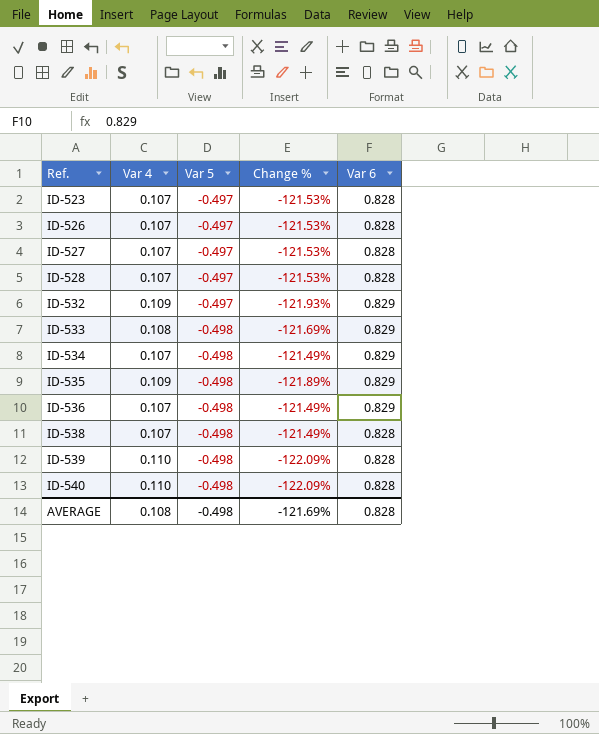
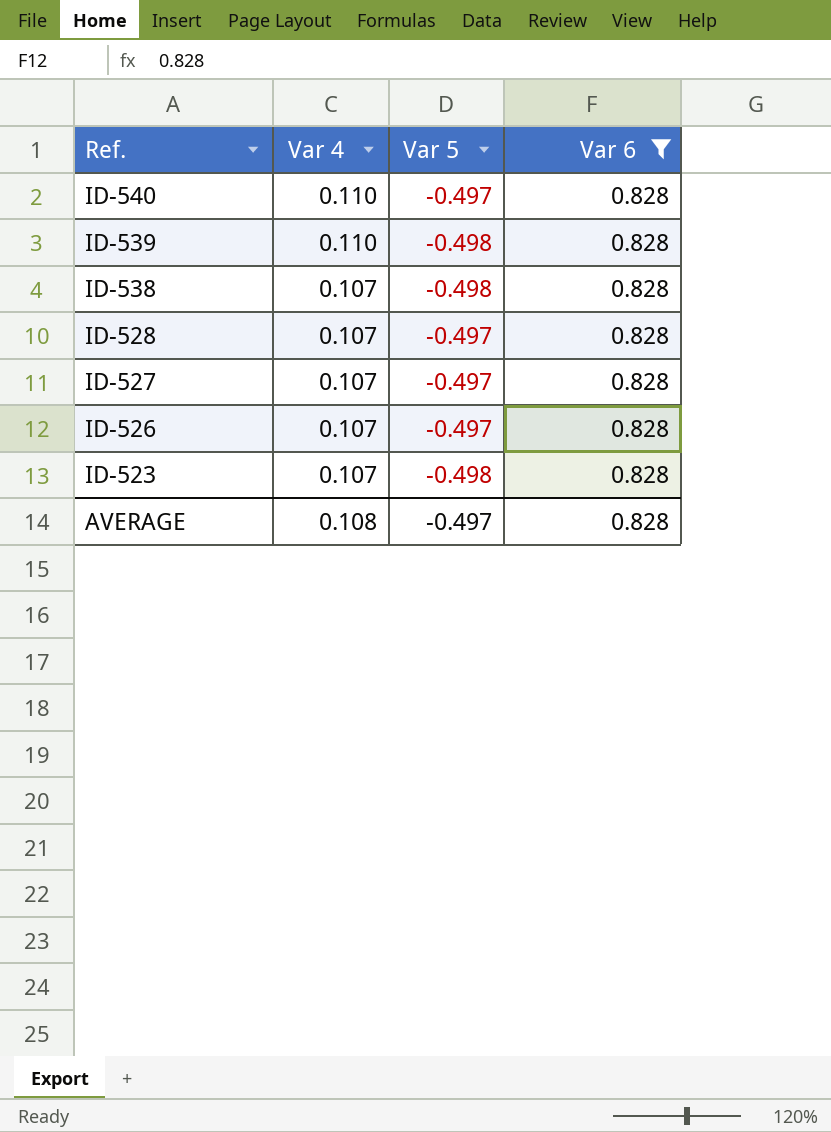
filter: none -> Var 6 = 0.828
row order: Ref. ascending -> Ref. descending
column Change % | formula: ([Var 4] - [Var 5]) / [Var 5] -> none
ID-540 | Var 5: -0.498 -> -0.497
ID-523 | Var 5: -0.497 -> -0.498
AVERAGE | Var 5: -0.498 -> -0.497

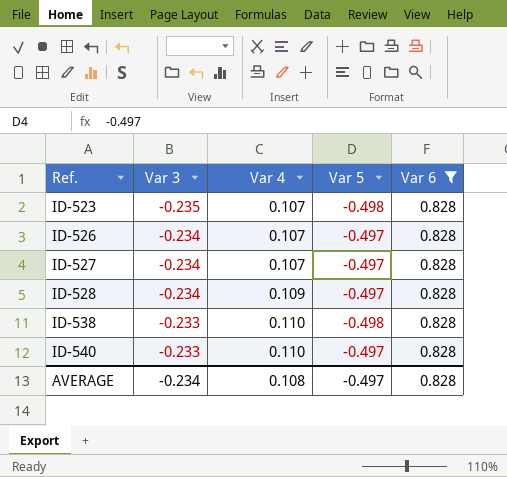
row order: Ref. descending -> Ref. ascending
column Var 3 | position: none -> 2
row ID-539: 0.110 | -0.498 | 0.828 -> none
ID-528 | Var 4: 0.107 -> 0.109
ID-538 | Var 4: 0.107 -> 0.110

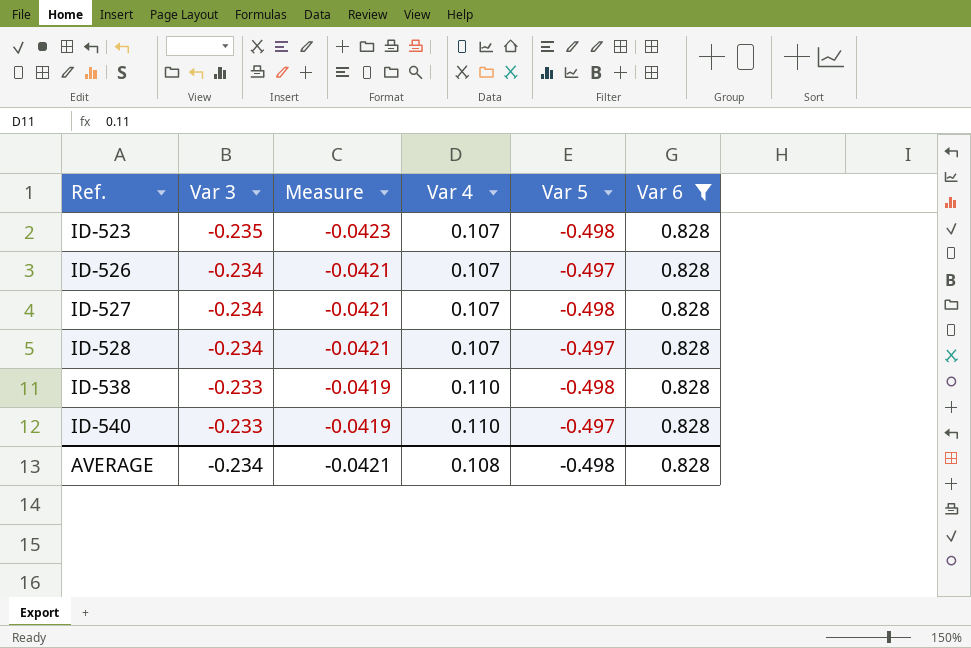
column Measure | formula: none -> [Var 3] * 0.18
ID-527 | Var 5: -0.497 -> -0.498
ID-528 | Var 4: 0.109 -> 0.107
AVERAGE | Var 5: -0.497 -> -0.498

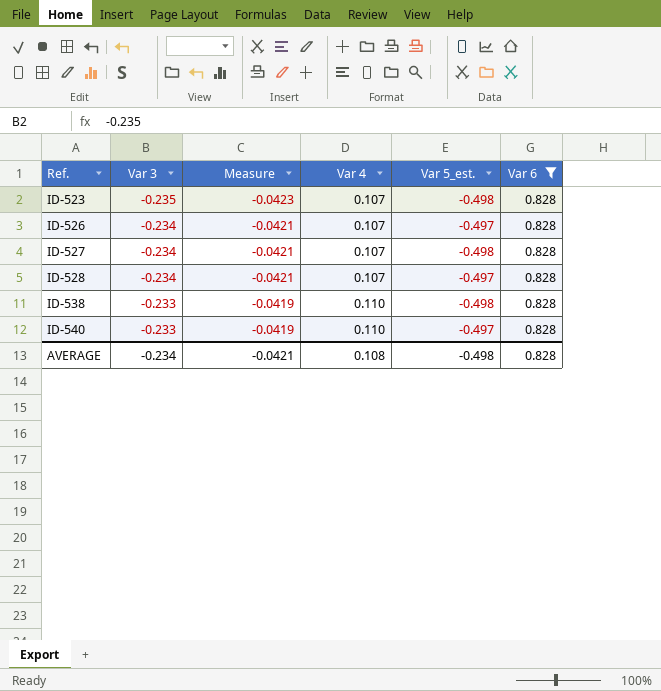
column name: Var 5 -> Var 5_est.

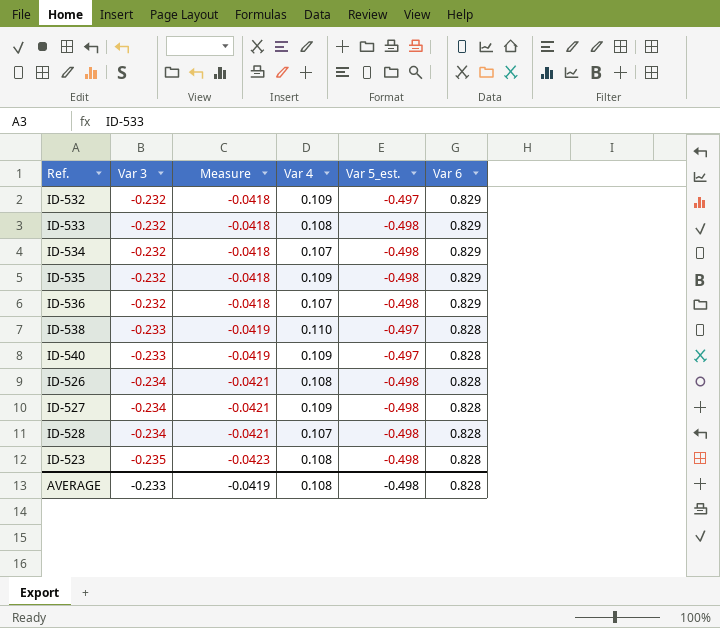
filter: Var 6 = 0.828 -> none
row order: Ref. ascending -> Var 3 descending
ID-538 | Var 5_est.: -0.498 -> -0.497
ID-540 | Var 4: 0.110 -> 0.109
ID-526 | Var 4: 0.107 -> 0.108
ID-526 | Var 5_est.: -0.497 -> -0.498
ID-527 | Var 4: 0.107 -> 0.109
ID-528 | Var 5_est.: -0.497 -> -0.498
ID-523 | Var 4: 0.107 -> 0.108
AVERAGE | Var 3: -0.234 -> -0.233
AVERAGE | Measure: -0.0421 -> -0.0419

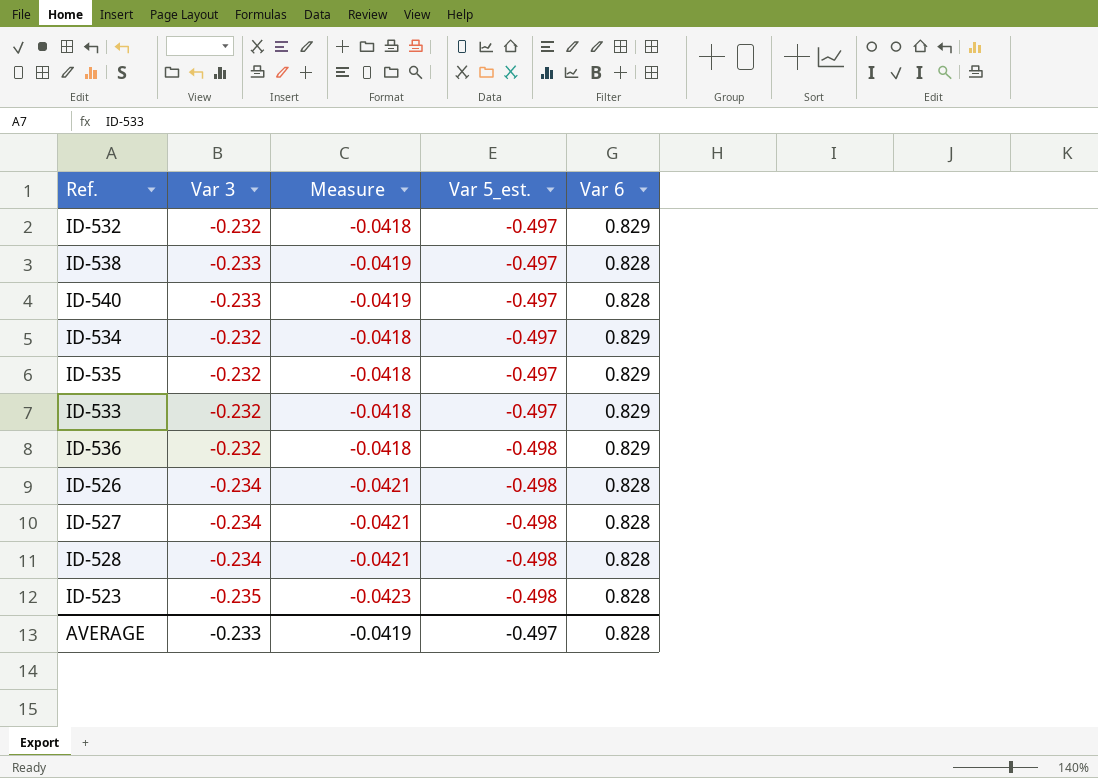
row order: Var 3 descending -> Var 5_est. descending
column Var 4 | position: 4 -> none
ID-534 | Var 5_est.: -0.498 -> -0.497
ID-535 | Var 5_est.: -0.498 -> -0.497
ID-533 | Var 5_est.: -0.498 -> -0.497
AVERAGE | Var 5_est.: -0.498 -> -0.497

